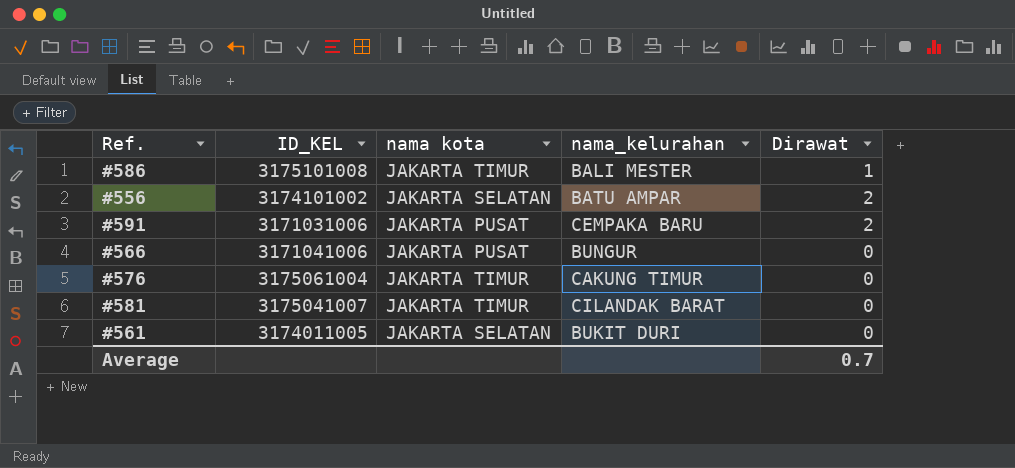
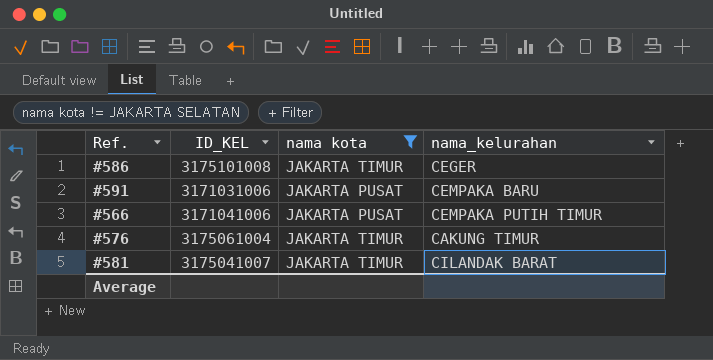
filter: none -> nama kota != JAKARTA SELATAN
column Dirawat | position: 5 -> none
#586 | nama_kelurahan: BALI MESTER -> CEGER
#566 | nama_kelurahan: BUNGUR -> CEMPAKA PUTIH TIMUR

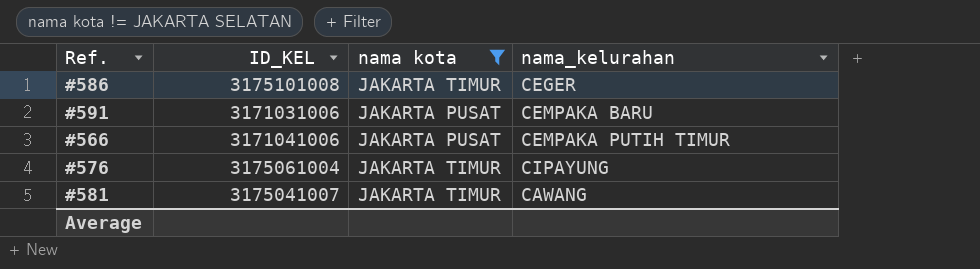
#576 | nama_kelurahan: CAKUNG TIMUR -> CIPAYUNG
#581 | nama_kelurahan: CILANDAK BARAT -> CAWANG

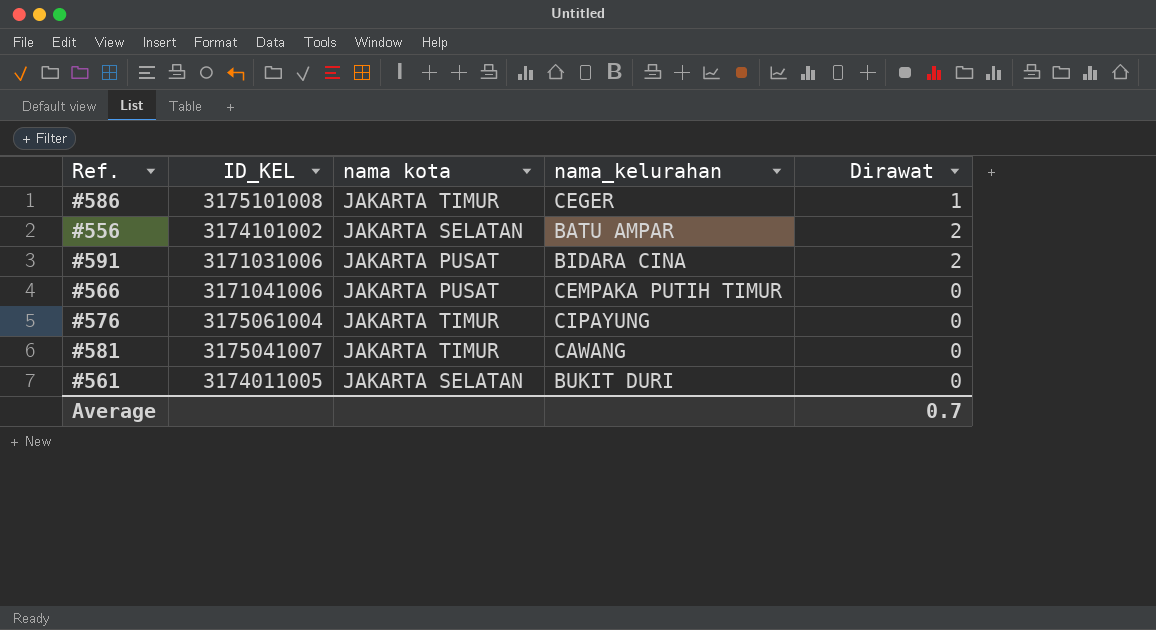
filter: nama kota != JAKARTA SELATAN -> none
column Dirawat | position: none -> 5
#591 | nama_kelurahan: CEMPAKA BARU -> BIDARA CINA

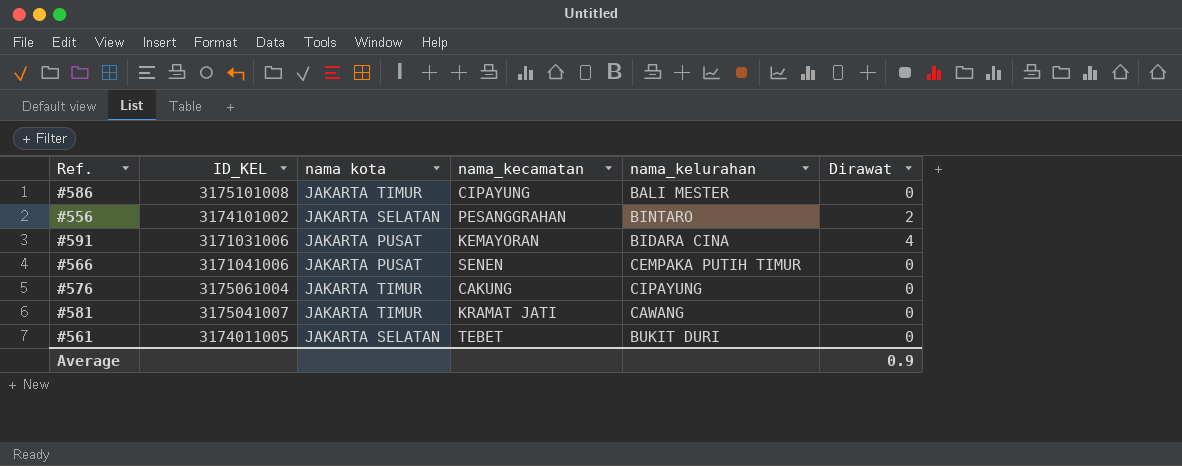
column nama_kecamatan | position: none -> 4
#586 | nama_kelurahan: CEGER -> BALI MESTER
#586 | Dirawat: 1 -> 0
#556 | nama_kelurahan: BATU AMPAR -> BINTARO
#591 | Dirawat: 2 -> 4
Average | Dirawat: 0.7 -> 0.9

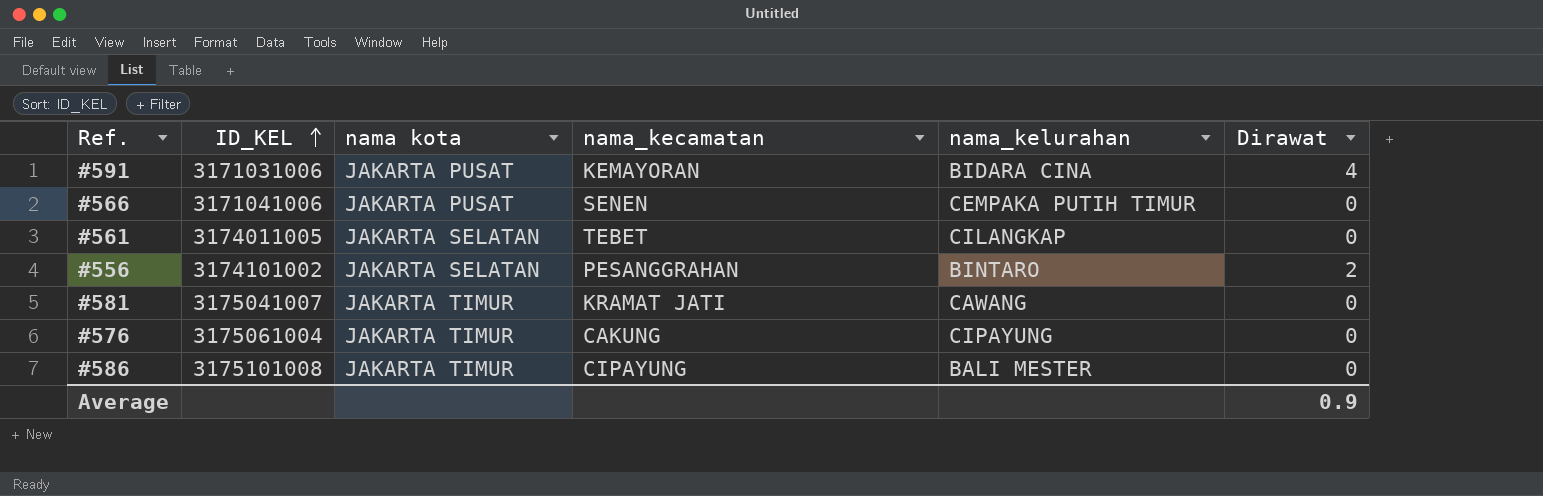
row order: none -> ID_KEL ascending
#561 | nama_kelurahan: BUKIT DURI -> CILANGKAP

